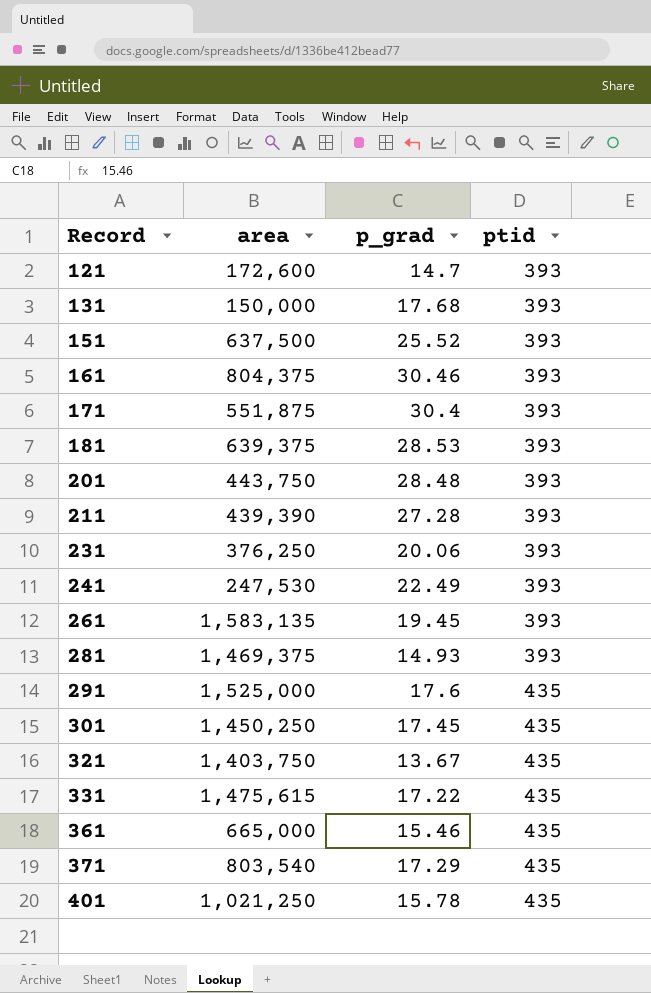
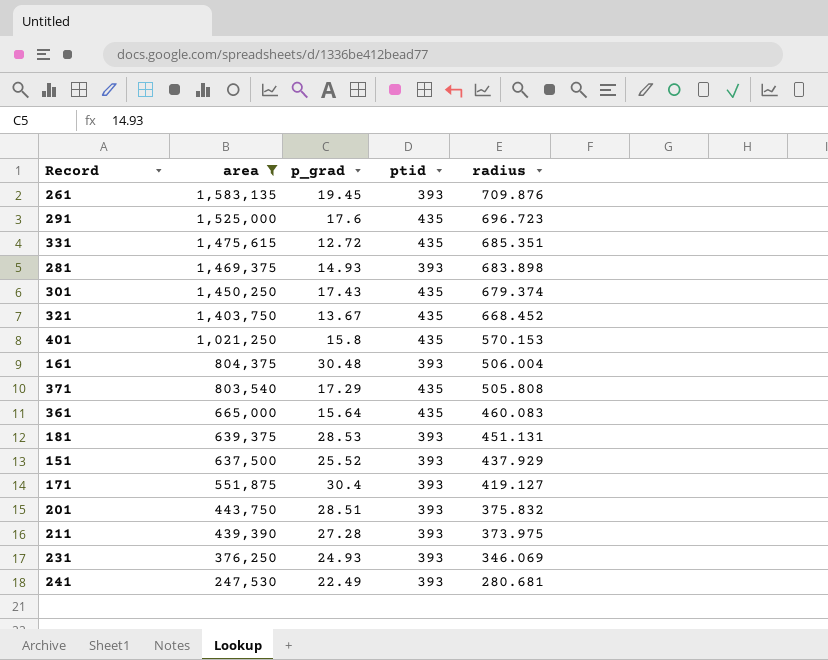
filter: none -> area >= 247,530
row order: Record ascending -> area descending
column radius | position: none -> 5
331 | p_grad: 17.22 -> 12.72
301 | p_grad: 17.45 -> 17.43
401 | p_grad: 15.78 -> 15.8
161 | p_grad: 30.46 -> 30.48
361 | p_grad: 15.46 -> 15.64
201 | p_grad: 28.48 -> 28.51
231 | p_grad: 20.06 -> 24.93

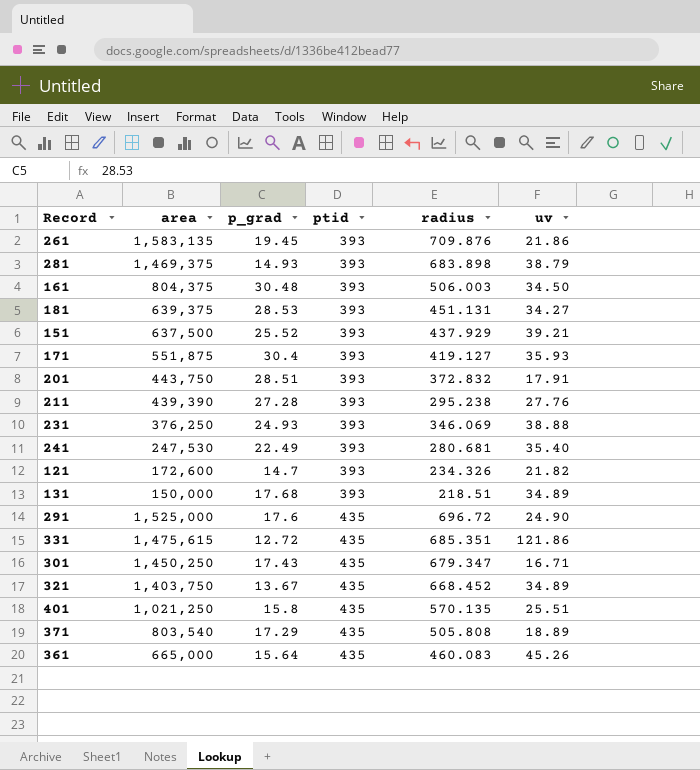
filter: area >= 247,530 -> none
row order: area descending -> ptid ascending
column uv | position: none -> 6
161 | radius: 506.004 -> 506.003
201 | radius: 375.832 -> 372.832
211 | radius: 373.975 -> 295.238
291 | radius: 696.723 -> 696.72
301 | radius: 679.374 -> 679.347
401 | radius: 570.153 -> 570.135

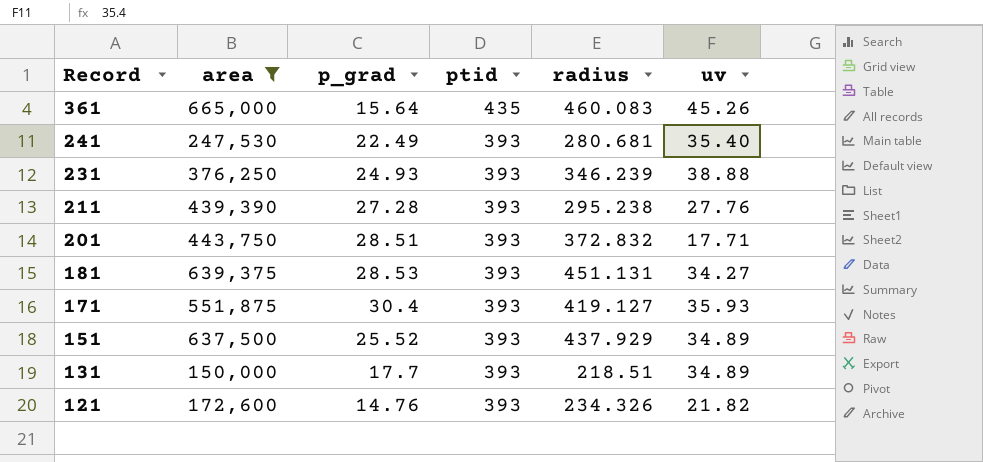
filter: none -> area <= 665,000
row order: ptid ascending -> Record descending
231 | radius: 346.069 -> 346.239
201 | uv: 17.91 -> 17.71
151 | uv: 39.21 -> 34.89
131 | p_grad: 17.68 -> 17.7
121 | p_grad: 14.7 -> 14.76

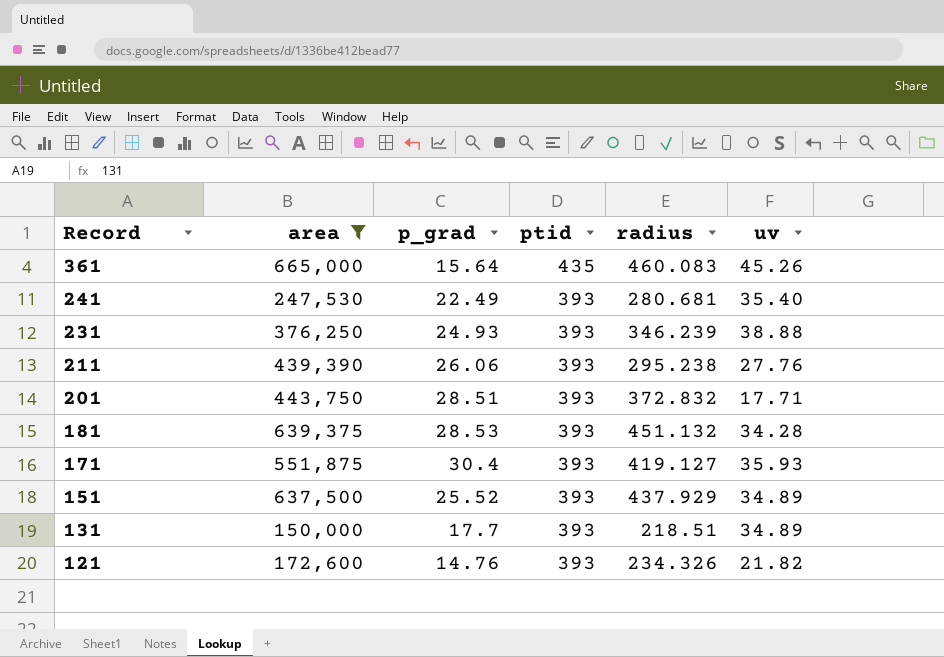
211 | p_grad: 27.28 -> 26.06
181 | radius: 451.131 -> 451.132
181 | uv: 34.27 -> 34.28

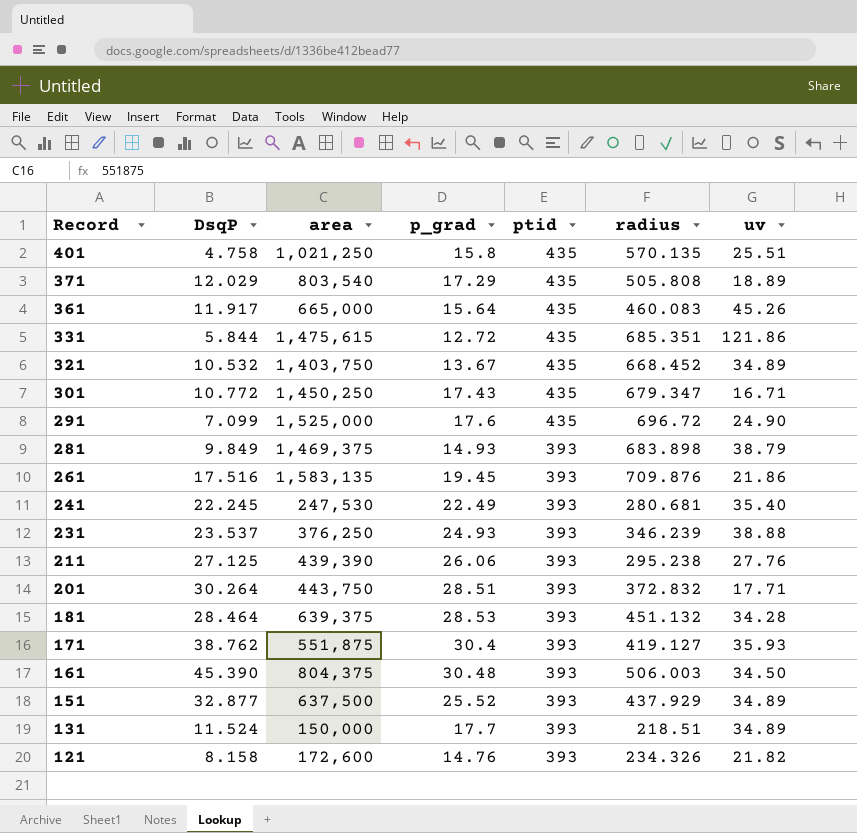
filter: area <= 665,000 -> none
column DsqP | position: none -> 2

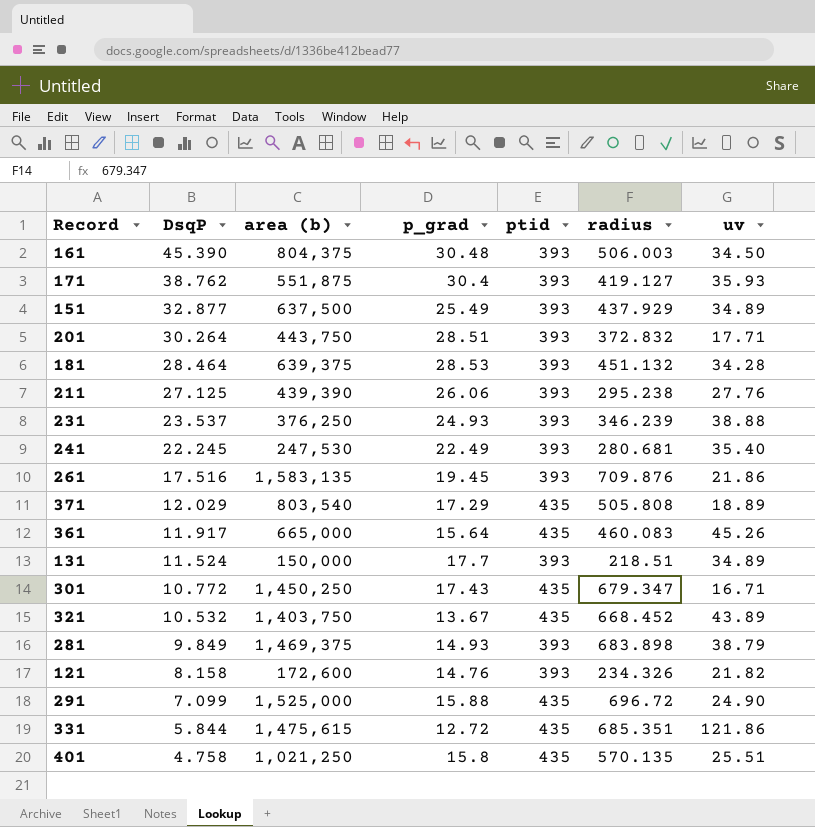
row order: Record descending -> DsqP descending
column name: area -> area (b)
151 | p_grad: 25.52 -> 25.49
321 | uv: 34.89 -> 43.89
291 | p_grad: 17.6 -> 15.88

